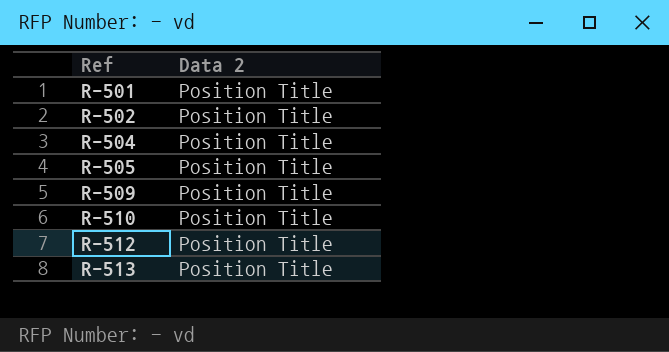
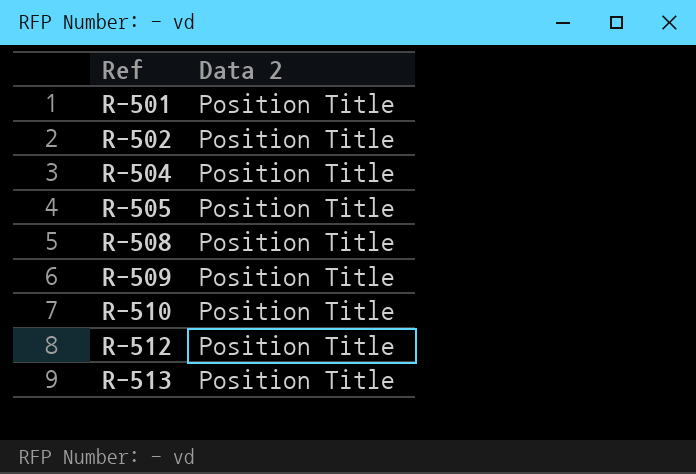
row R-508: none -> Position Title

